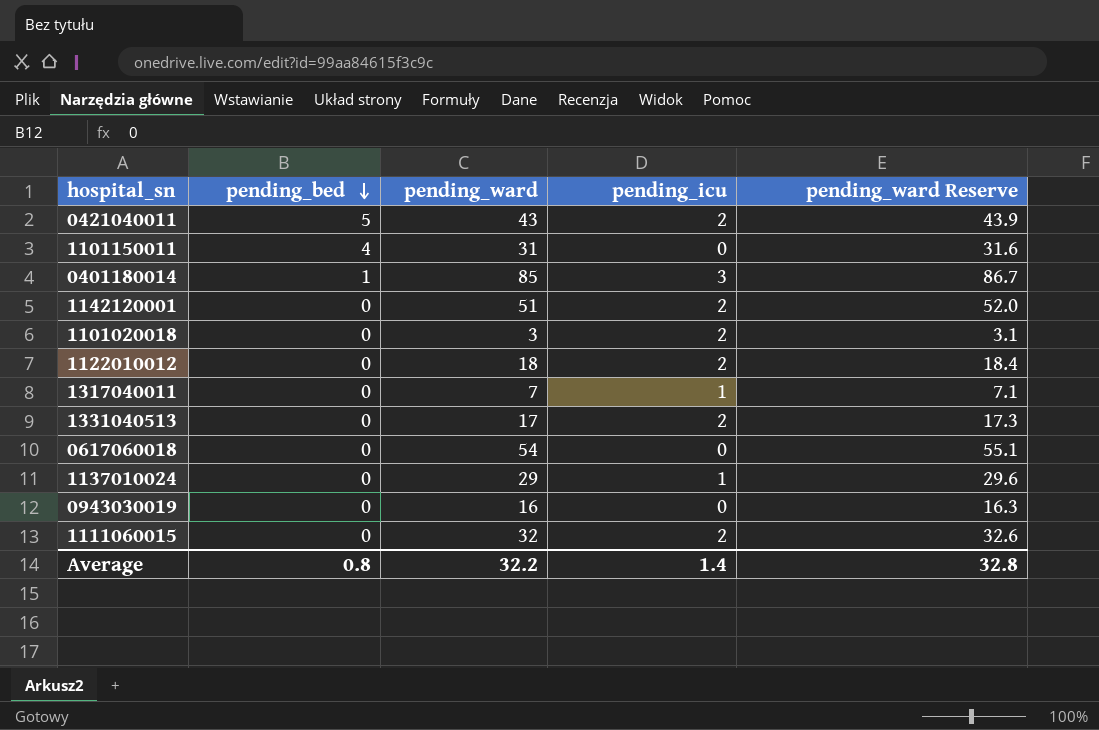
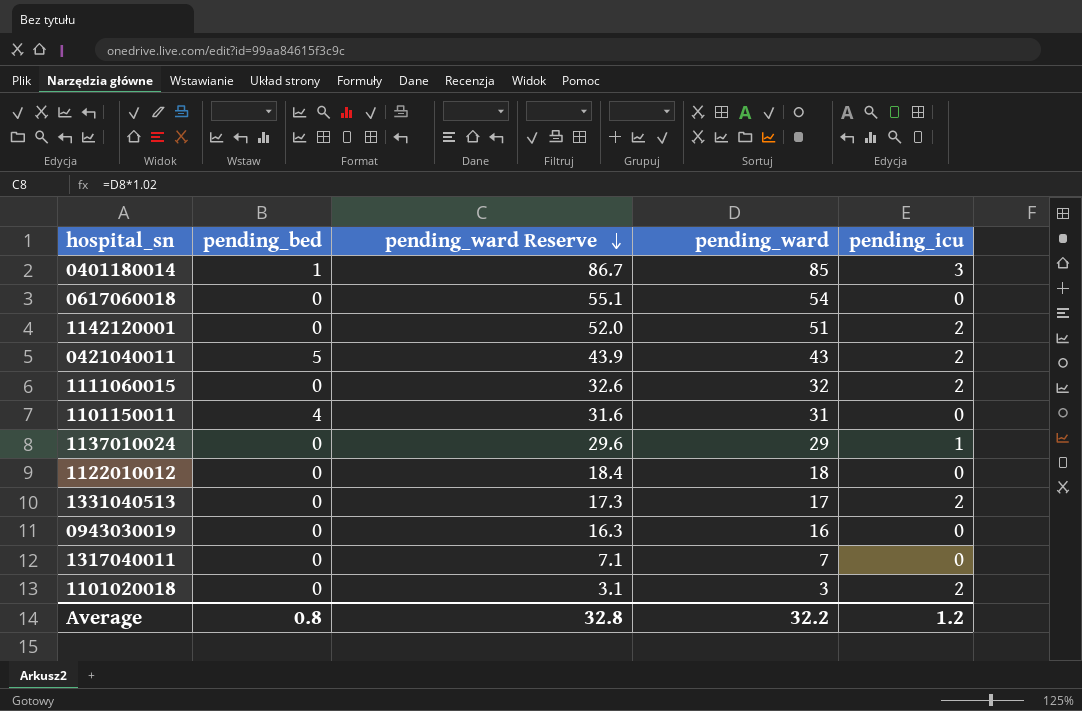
row order: pending_bed descending -> pending_ward Reserve descending
column pending_ward Reserve | position: 5 -> 3
1122010012 | pending_icu: 2 -> 0
1317040011 | pending_icu: 1 -> 0
Average | pending_icu: 1.4 -> 1.2

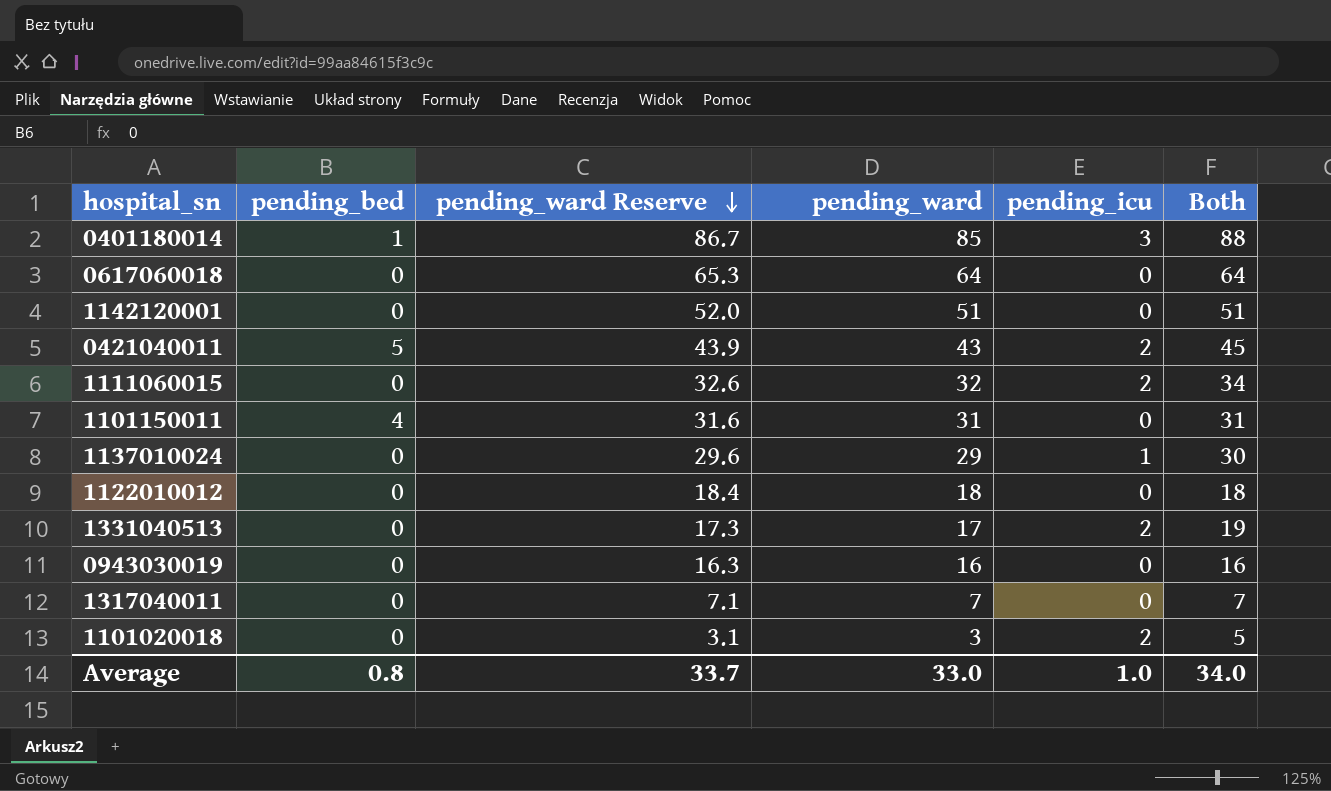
column Both | formula: none -> [pending_ward] + [pending_icu]
0617060018 | pending_ward Reserve: 55.1 -> 65.3
0617060018 | pending_ward: 54 -> 64
1142120001 | pending_icu: 2 -> 0
Average | pending_ward Reserve: 32.8 -> 33.7
Average | pending_ward: 32.2 -> 33.0
Average | pending_icu: 1.2 -> 1.0

